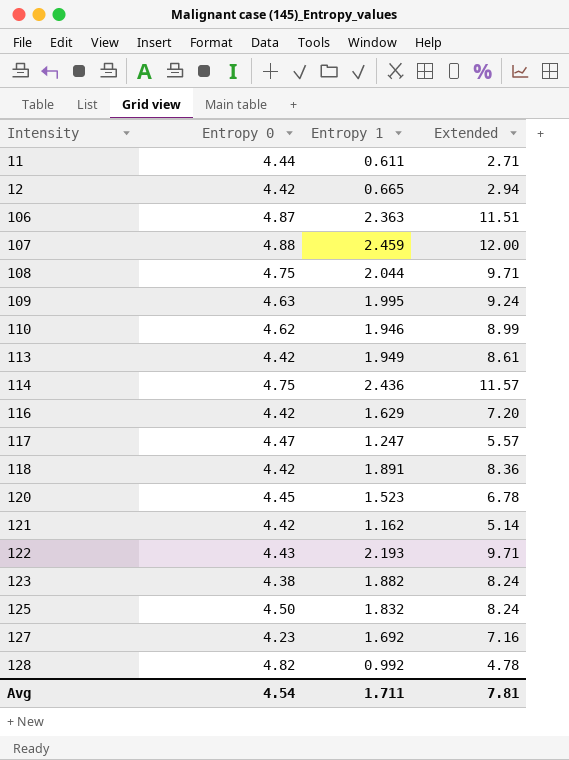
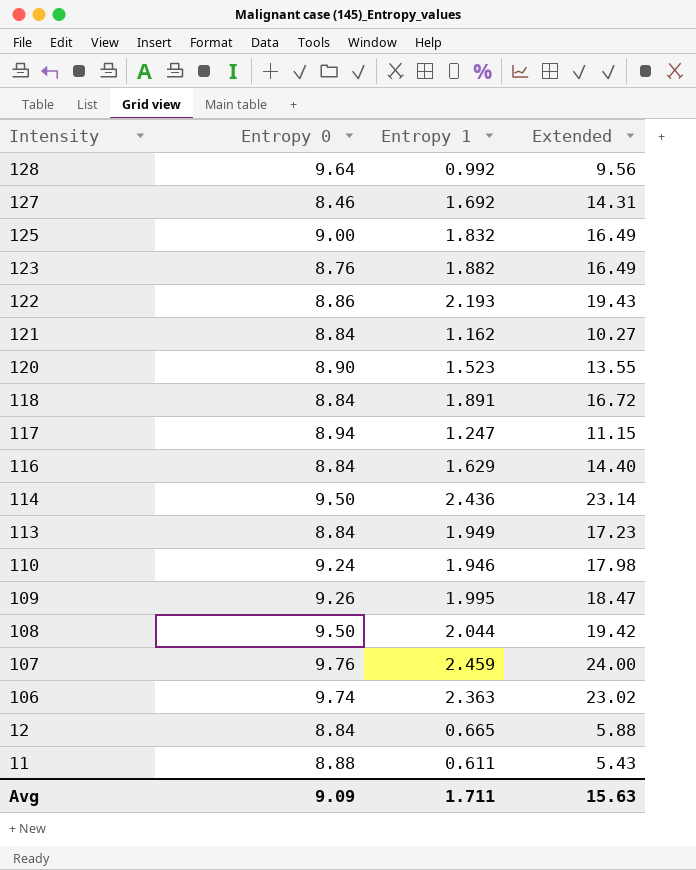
row order: Intensity ascending -> Intensity descending
128 | Entropy 0: 4.82 -> 9.64
128 | Extended: 4.78 -> 9.56
127 | Entropy 0: 4.23 -> 8.46
127 | Extended: 7.16 -> 14.31
125 | Entropy 0: 4.50 -> 9.00
125 | Extended: 8.24 -> 16.49
123 | Entropy 0: 4.38 -> 8.76
123 | Extended: 8.24 -> 16.49
122 | Entropy 0: 4.43 -> 8.86
122 | Extended: 9.71 -> 19.43
121 | Entropy 0: 4.42 -> 8.84
121 | Extended: 5.14 -> 10.27
120 | Entropy 0: 4.45 -> 8.90
120 | Extended: 6.78 -> 13.55
118 | Entropy 0: 4.42 -> 8.84
118 | Extended: 8.36 -> 16.72
117 | Entropy 0: 4.47 -> 8.94
117 | Extended: 5.57 -> 11.15
116 | Entropy 0: 4.42 -> 8.84
116 | Extended: 7.20 -> 14.40
114 | Entropy 0: 4.75 -> 9.50
114 | Extended: 11.57 -> 23.14
113 | Entropy 0: 4.42 -> 8.84
113 | Extended: 8.61 -> 17.23
110 | Entropy 0: 4.62 -> 9.24
110 | Extended: 8.99 -> 17.98
109 | Entropy 0: 4.63 -> 9.26
109 | Extended: 9.24 -> 18.47
108 | Entropy 0: 4.75 -> 9.50
108 | Extended: 9.71 -> 19.42
107 | Entropy 0: 4.88 -> 9.76
107 | Extended: 12.00 -> 24.00
106 | Entropy 0: 4.87 -> 9.74
106 | Extended: 11.51 -> 23.02
12 | Entropy 0: 4.42 -> 8.84
12 | Extended: 2.94 -> 5.88
11 | Entropy 0: 4.44 -> 8.88
11 | Extended: 2.71 -> 5.43
Avg | Entropy 0: 4.54 -> 9.09
Avg | Extended: 7.81 -> 15.63

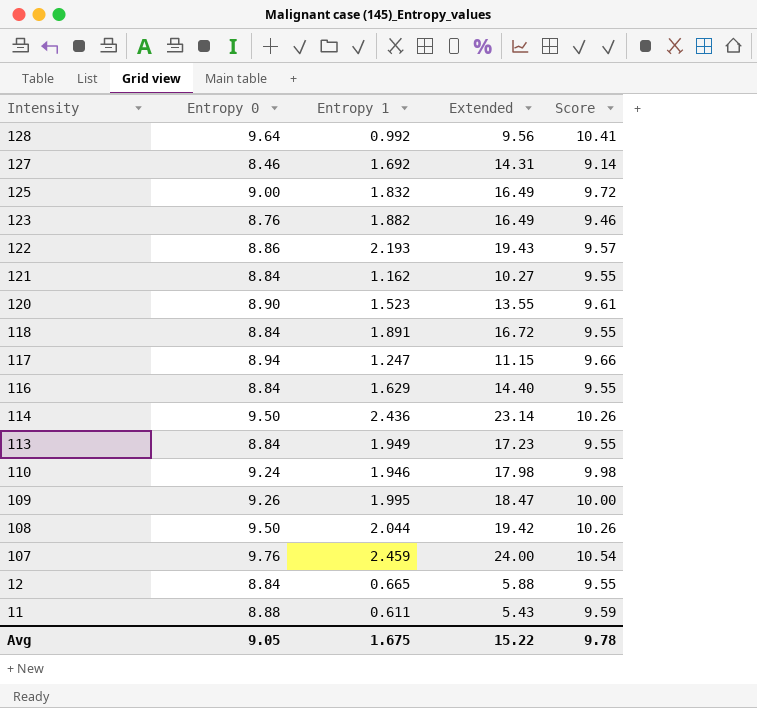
column Score | formula: none -> [Entropy 0] * 1.08
row 106: 9.74 | 2.363 | 23.02 -> none
Avg | Entropy 0: 9.09 -> 9.05
Avg | Entropy 1: 1.711 -> 1.675
Avg | Extended: 15.63 -> 15.22

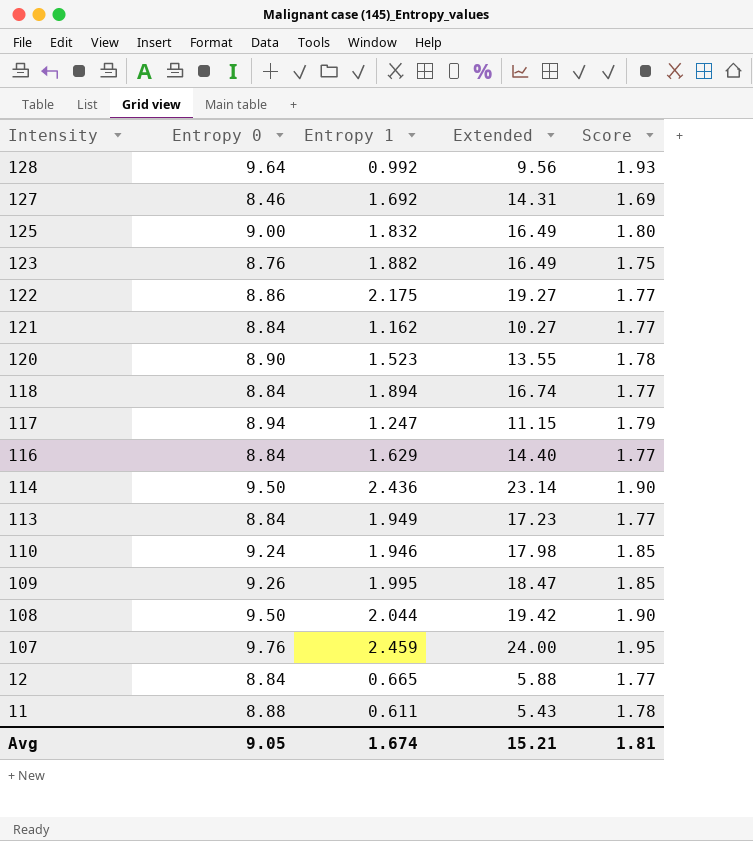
column Score | formula: [Entropy 0] * 1.08 -> [Entropy 0] * 0.2
122 | Entropy 1: 2.193 -> 2.175
122 | Extended: 19.43 -> 19.27
118 | Entropy 1: 1.891 -> 1.894
118 | Extended: 16.72 -> 16.74
Avg | Entropy 1: 1.675 -> 1.674
Avg | Extended: 15.22 -> 15.21
Avg | Score: 9.78 -> 1.81

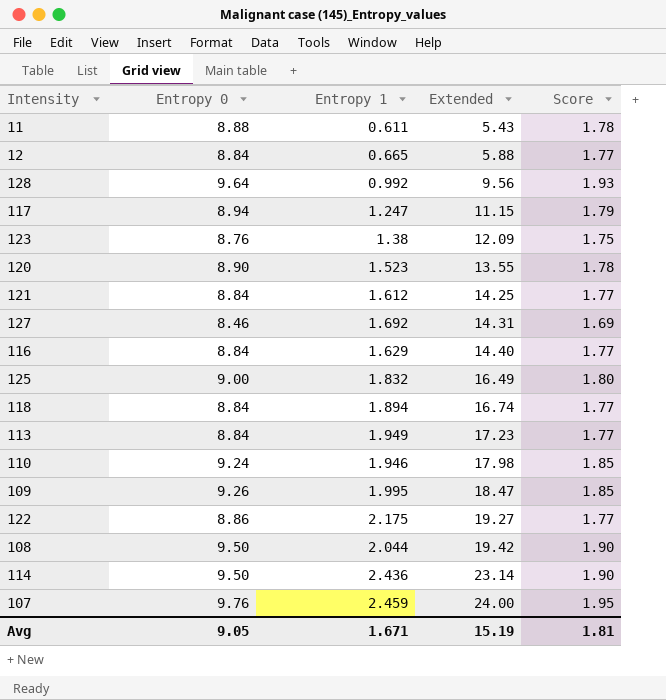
row order: Intensity descending -> Extended ascending
123 | Entropy 1: 1.882 -> 1.38
123 | Extended: 16.49 -> 12.09
121 | Entropy 1: 1.162 -> 1.612
121 | Extended: 10.27 -> 14.25
Avg | Entropy 1: 1.674 -> 1.671
Avg | Extended: 15.21 -> 15.19

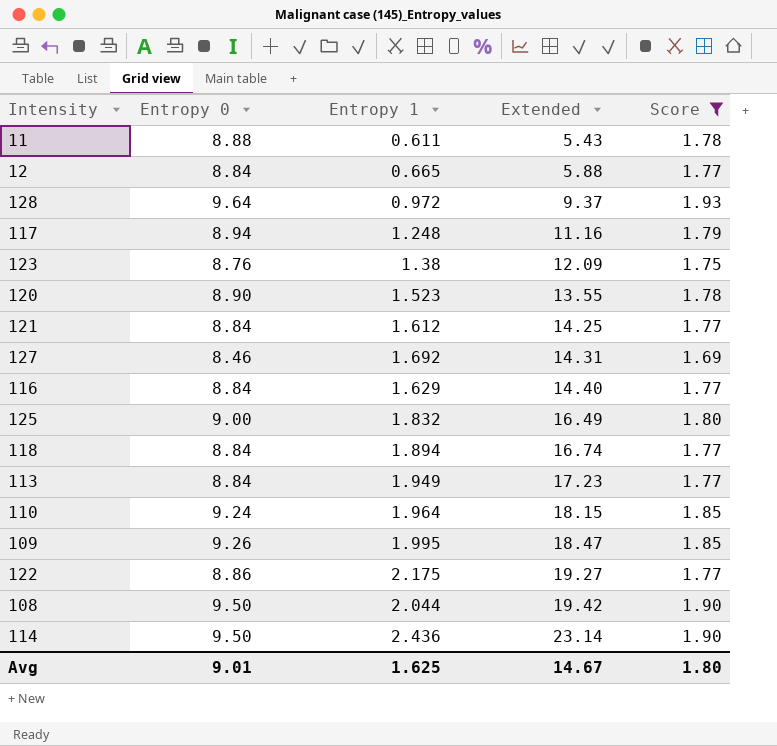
filter: none -> Score != 1.95
128 | Entropy 1: 0.992 -> 0.972
128 | Extended: 9.56 -> 9.37
117 | Entropy 1: 1.247 -> 1.248
117 | Extended: 11.15 -> 11.16
110 | Entropy 1: 1.946 -> 1.964
110 | Extended: 17.98 -> 18.15
Avg | Entropy 0: 9.05 -> 9.01
Avg | Entropy 1: 1.671 -> 1.625
Avg | Extended: 15.19 -> 14.67
Avg | Score: 1.81 -> 1.80

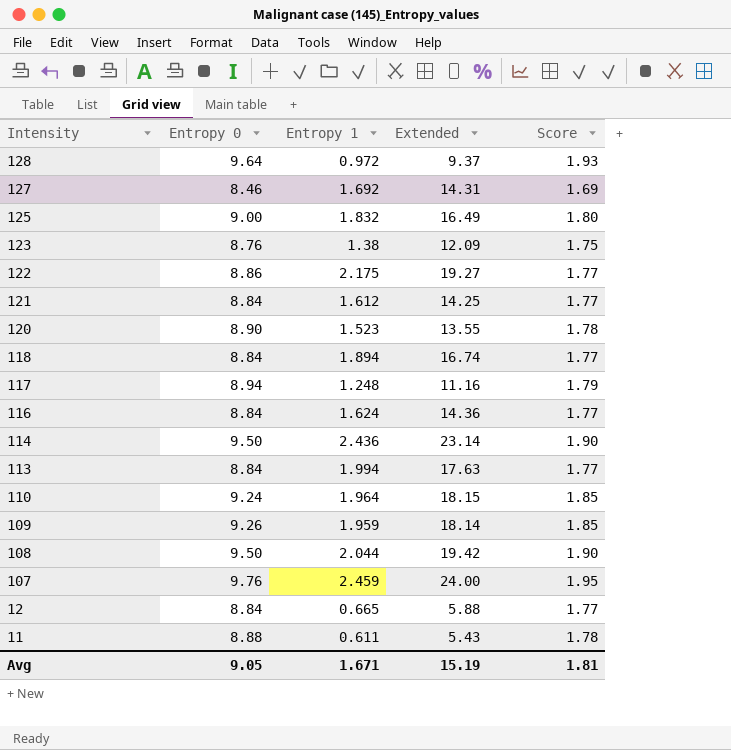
filter: Score != 1.95 -> none
row order: Extended ascending -> Intensity descending
116 | Entropy 1: 1.629 -> 1.624
116 | Extended: 14.40 -> 14.36
113 | Entropy 1: 1.949 -> 1.994
113 | Extended: 17.23 -> 17.63
109 | Entropy 1: 1.995 -> 1.959
109 | Extended: 18.47 -> 18.14
Avg | Entropy 0: 9.01 -> 9.05
Avg | Entropy 1: 1.625 -> 1.671
Avg | Extended: 14.67 -> 15.19
Avg | Score: 1.80 -> 1.81

